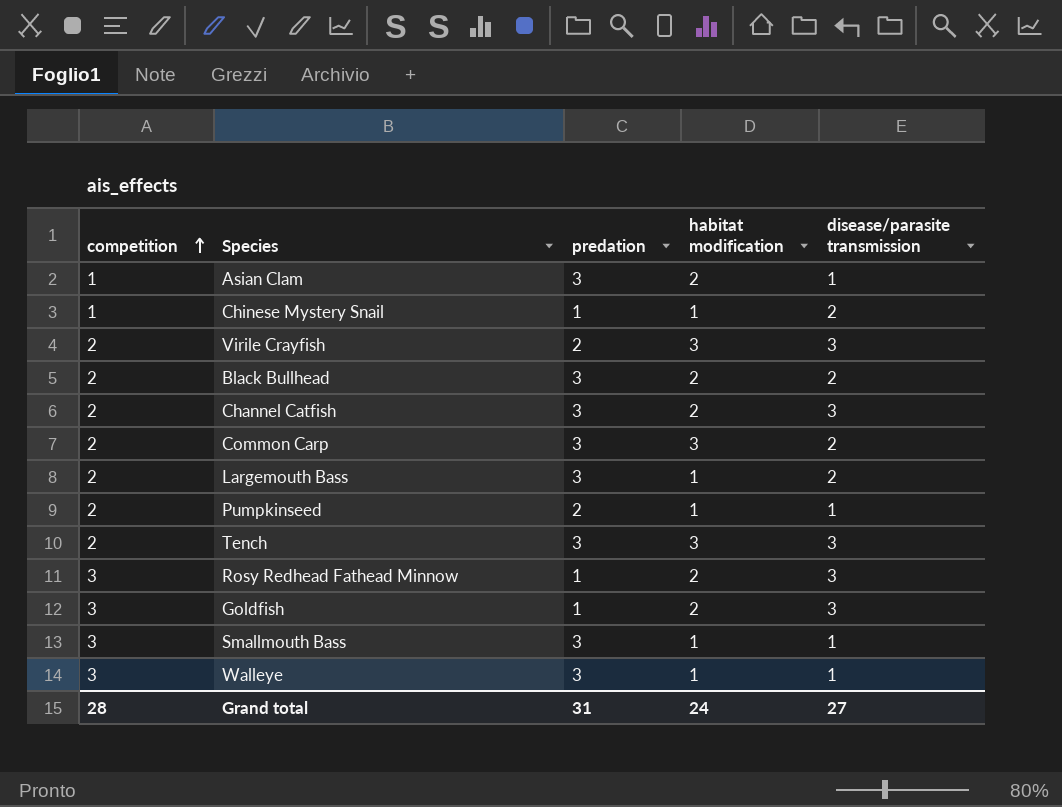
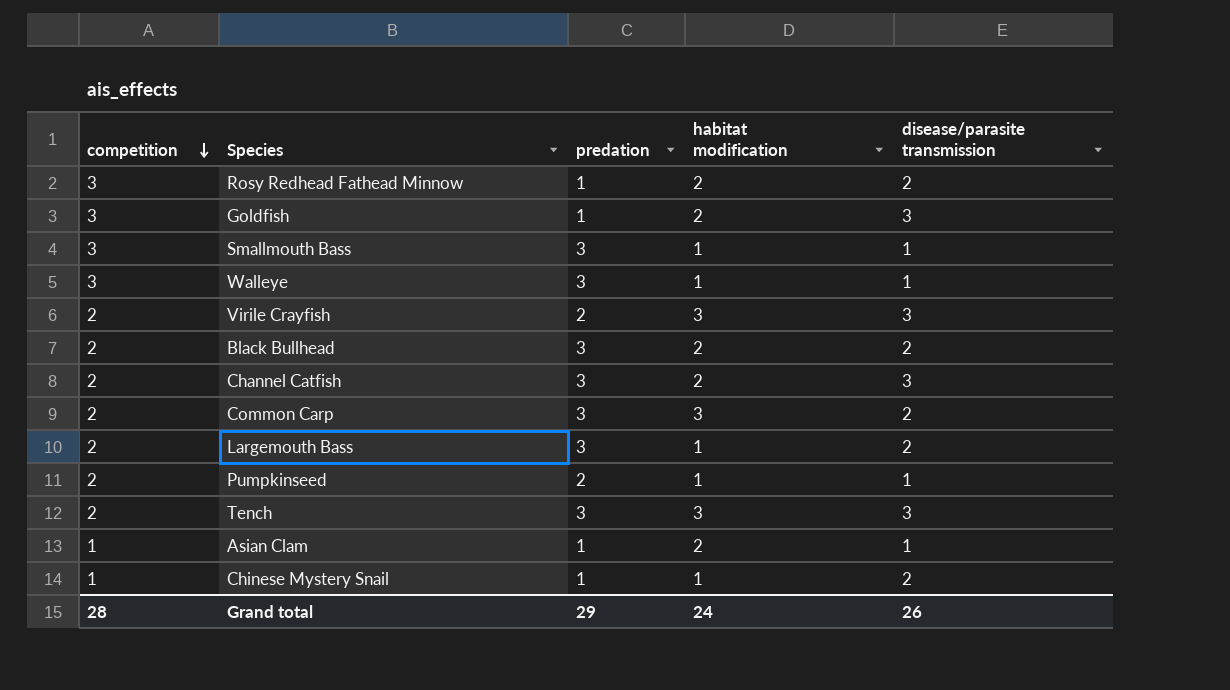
row order: competition ascending -> competition descending
Rosy Redhead Fathead Minnow | disease/parasite transmission: 3 -> 2
Asian Clam | predation: 3 -> 1
Grand total | predation: 31 -> 29
Grand total | disease/parasite transmission: 27 -> 26

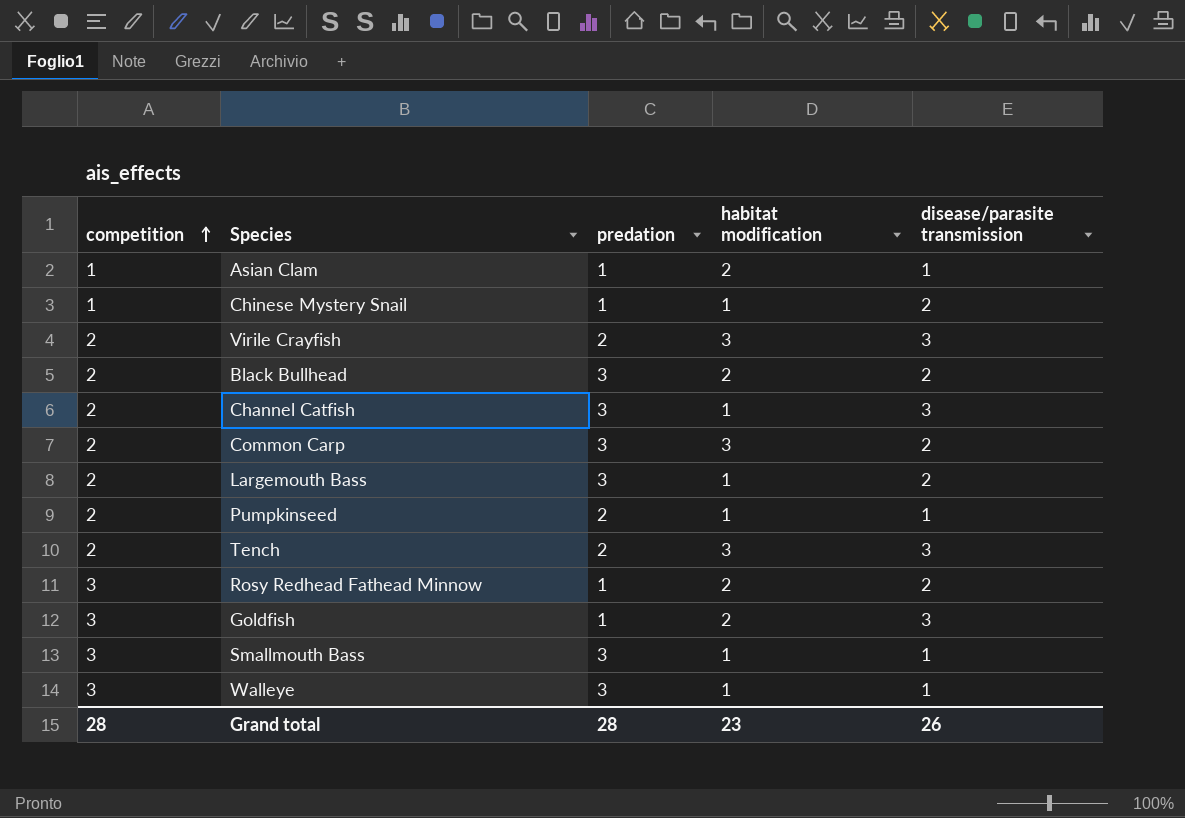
row order: competition descending -> competition ascending
Channel Catfish | habitat modification: 2 -> 1
Tench | predation: 3 -> 2
Grand total | predation: 29 -> 28
Grand total | habitat modification: 24 -> 23

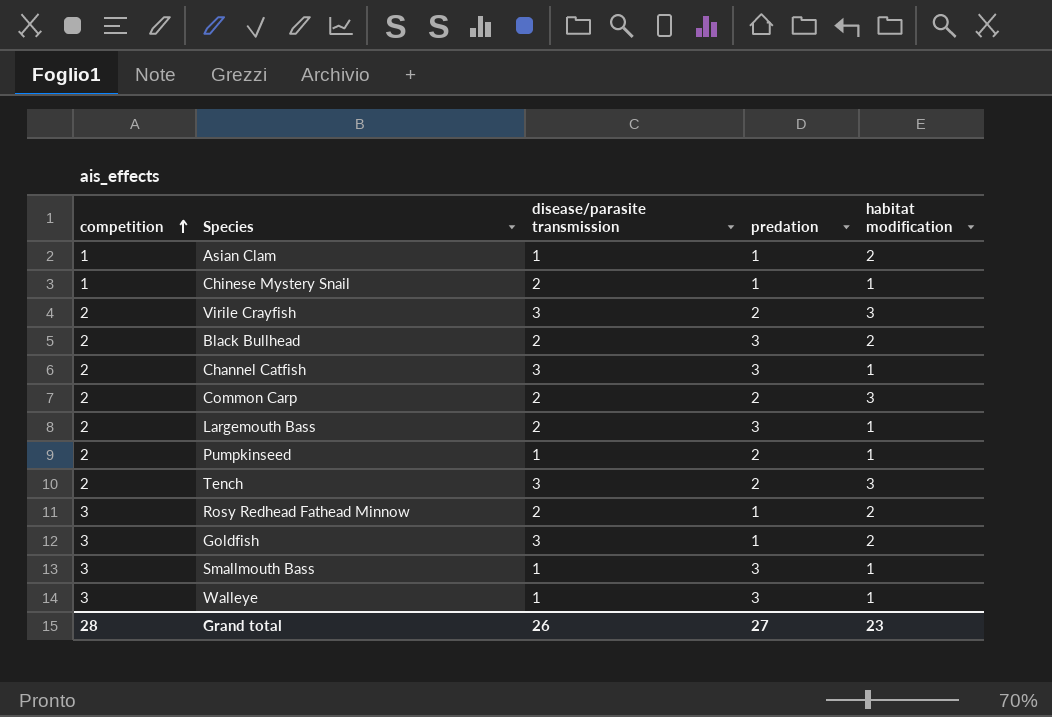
column disease/parasite transmission | position: 5 -> 3
Common Carp | predation: 3 -> 2
Grand total | predation: 28 -> 27

